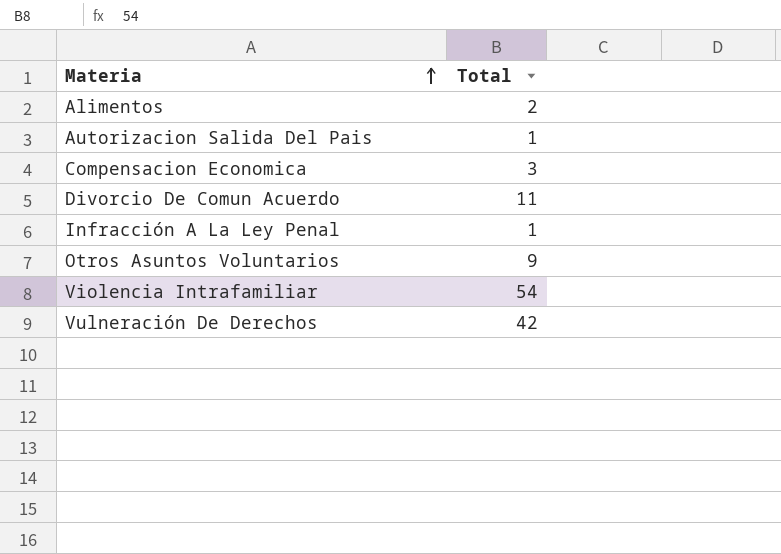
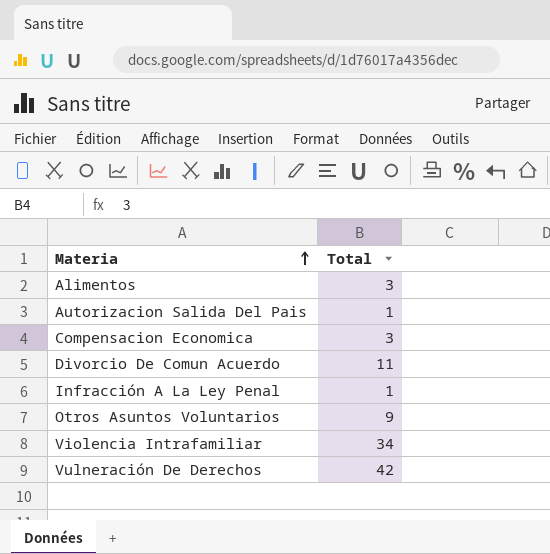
Alimentos | Total: 2 -> 3
Violencia Intrafamiliar | Total: 54 -> 34

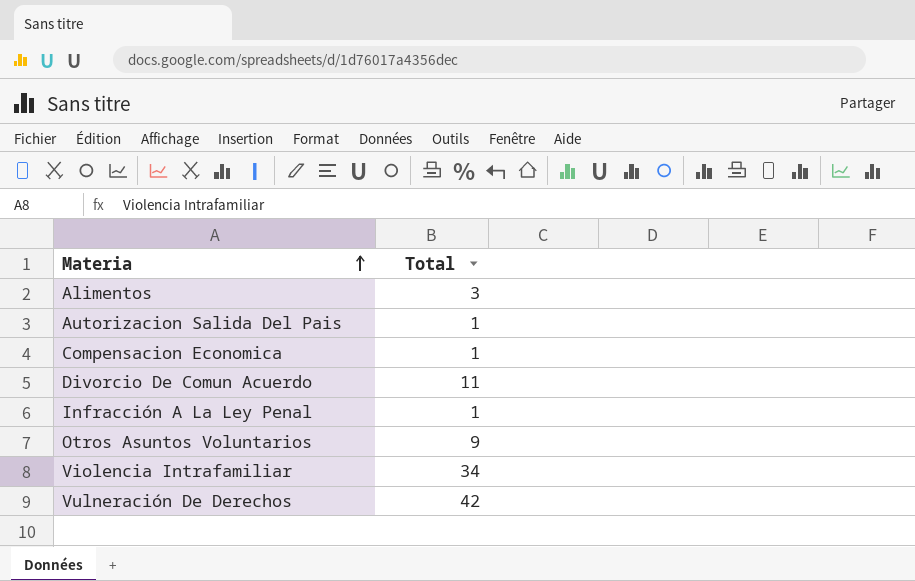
Compensacion Economica | Total: 3 -> 1

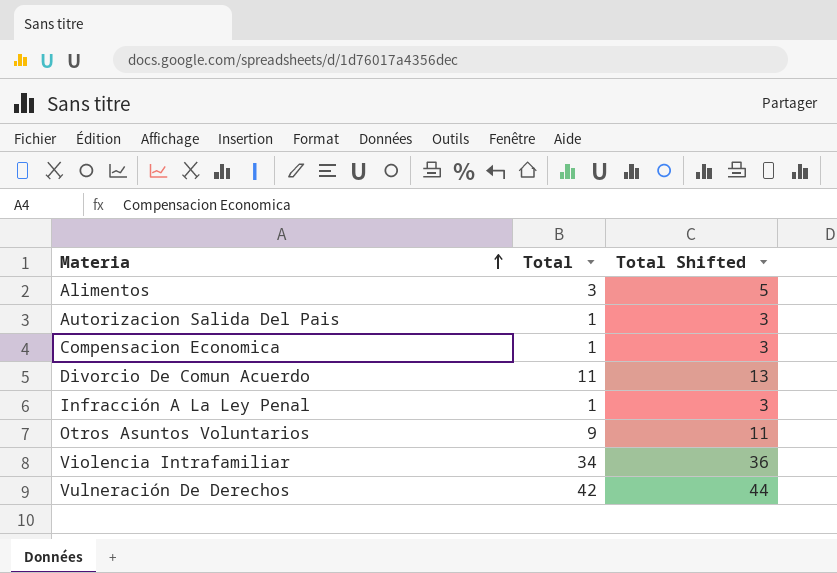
column Total Shifted | formula: none -> [Total] + 2

